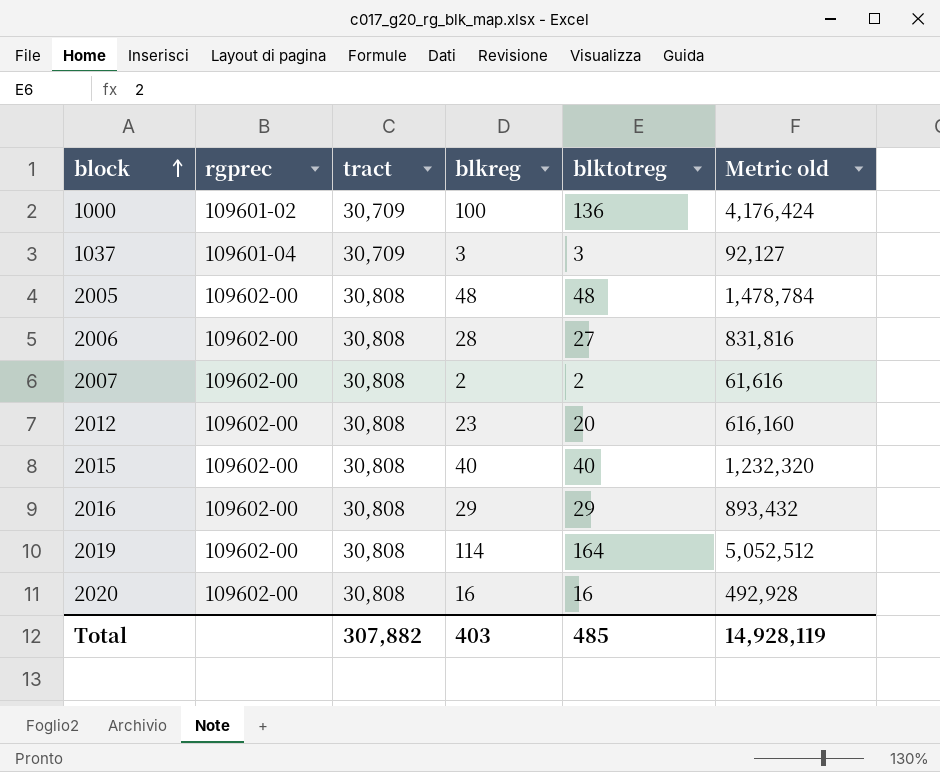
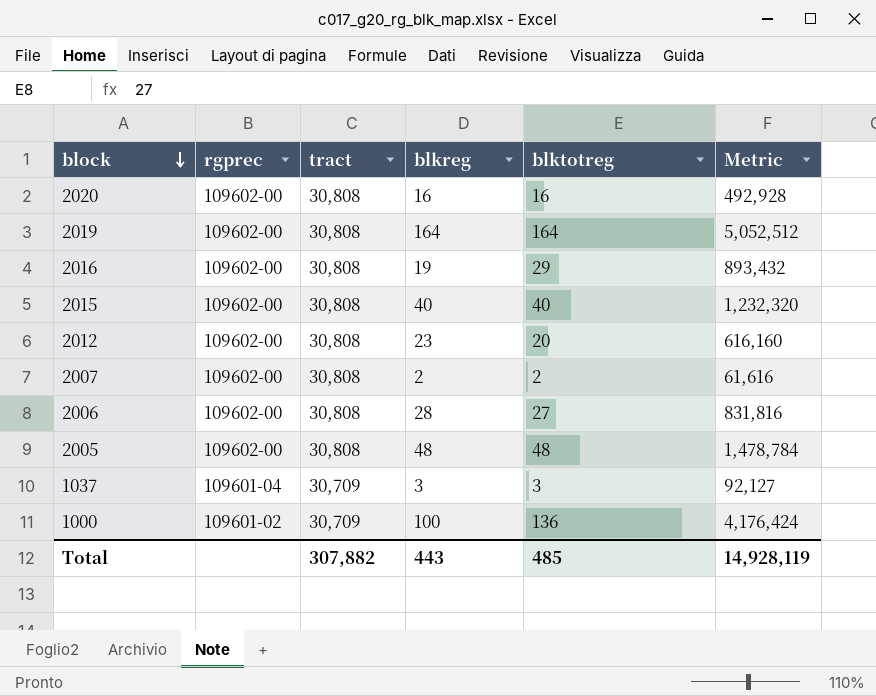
row order: block ascending -> block descending
column name: Metric old -> Metric
2019 | blkreg: 114 -> 164
2016 | blkreg: 29 -> 19
Total | blkreg: 403 -> 443

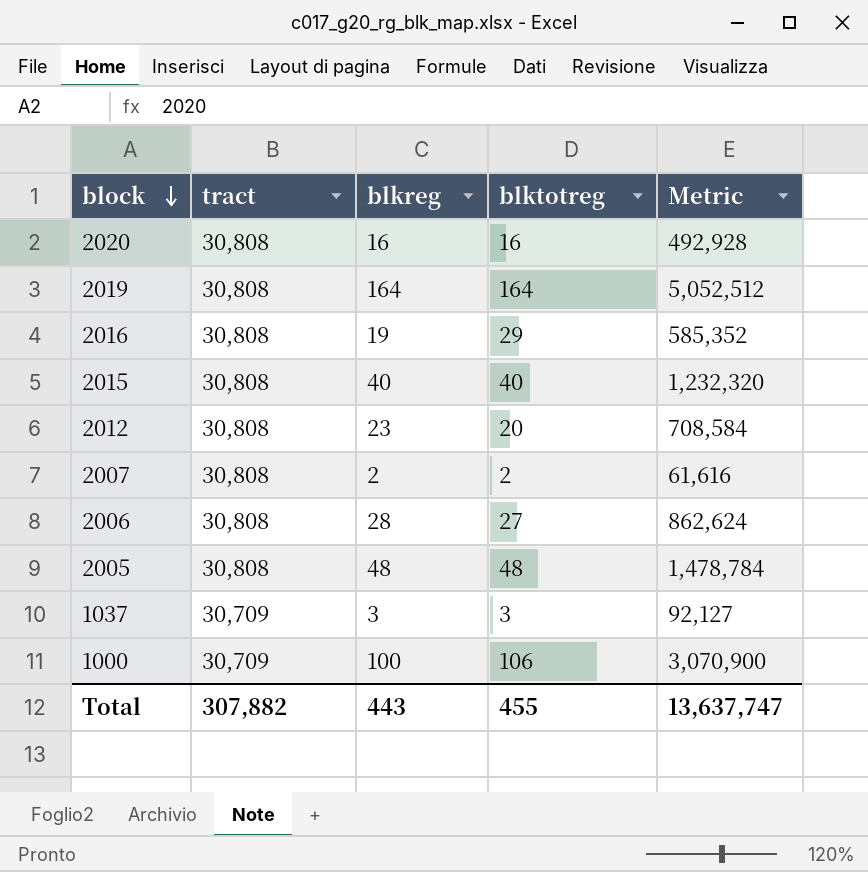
column rgprec | position: 2 -> none
column Metric | formula: [tract] * [blktotreg] -> [tract] * [blkreg]
1000 | blktotreg: 136 -> 106
Total | blktotreg: 485 -> 455
Total | Metric: 14,928,119 -> 13,637,747

